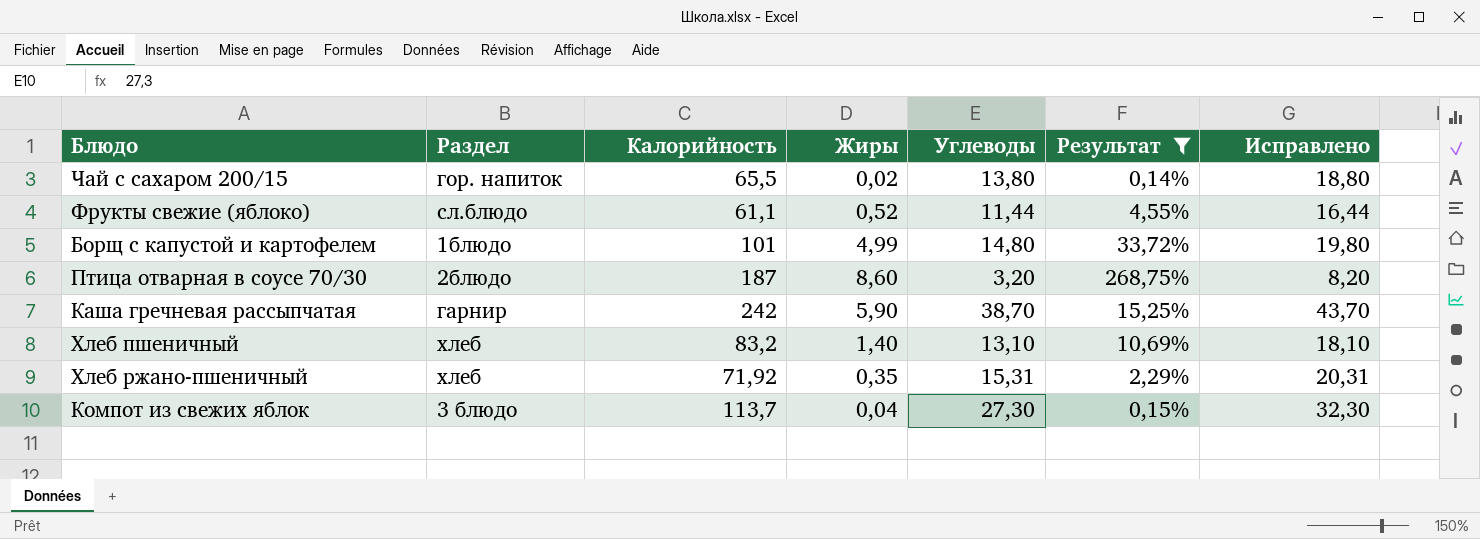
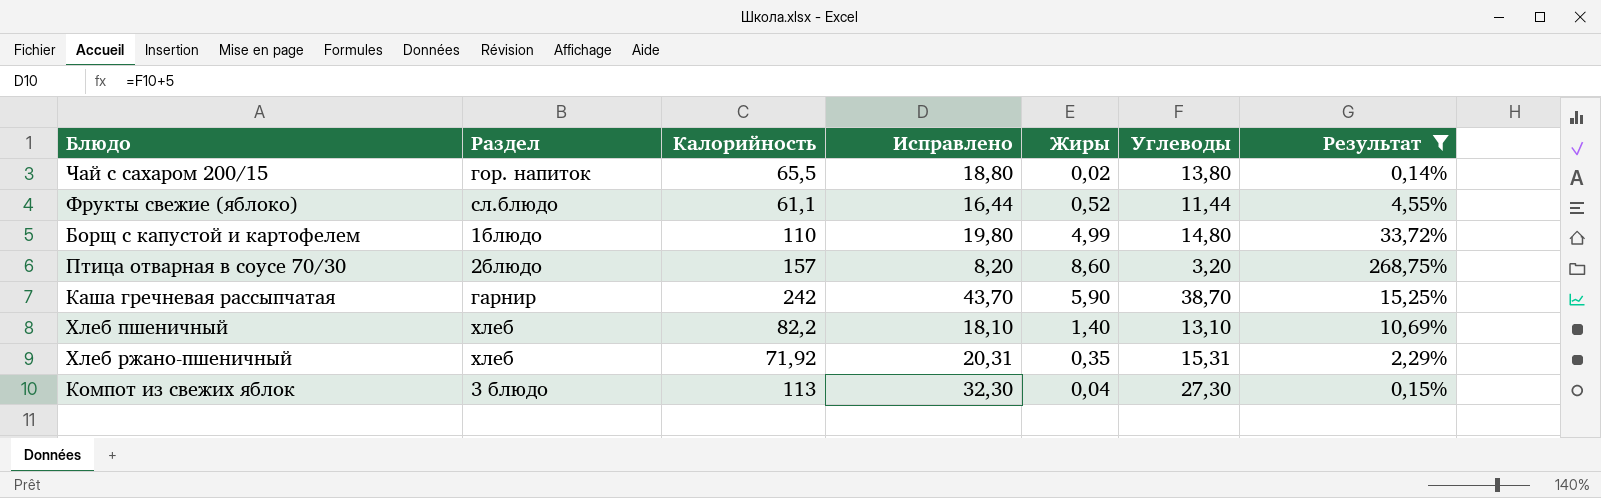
column Исправлено | position: 7 -> 4
Борщ с капустой и картофелем | Калорийность: 101 -> 110
Птица отварная в соусе 70/30 | Калорийность: 187 -> 157
Хлеб пшеничный | Калорийность: 83,2 -> 82,2
Компот из свежих яблок | Калорийность: 113,7 -> 113

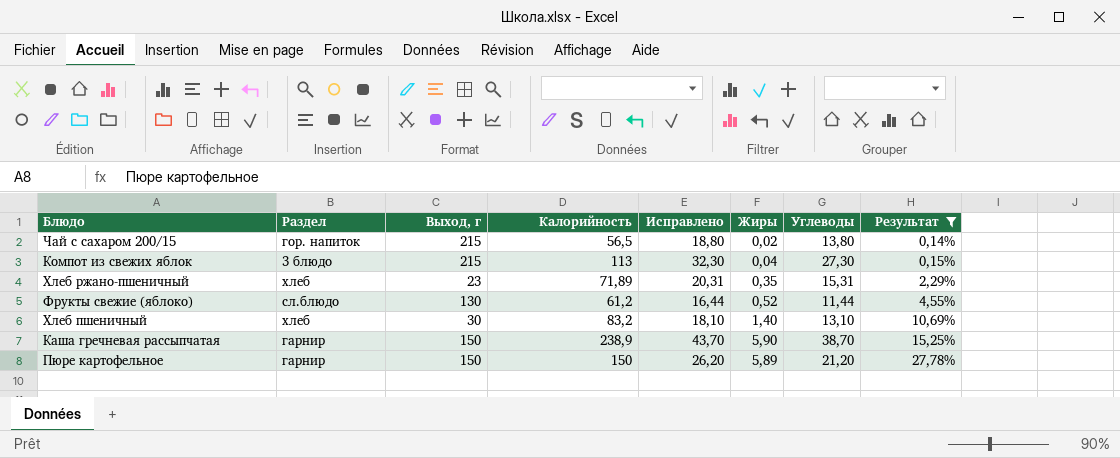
row order: none -> Результат ascending
column Выход, г | position: none -> 3
row Борщ с капустой и картофелем: 1блюдо | 110 | 19,80 | 4,99 | 14,80 | 33,72% -> none
row Птица отварная в соусе 70/30: 2блюдо | 157 | 8,20 | 8,60 | 3,20 | 268,75% -> none
Чай с сахаром 200/15 | Калорийность: 65,5 -> 56,5
Хлеб ржано-пшеничный | Калорийность: 71,92 -> 71,89
Фрукты свежие (яблоко) | Калорийность: 61,1 -> 61,2
Хлеб пшеничный | Калорийность: 82,2 -> 83,2
Каша гречневая рассыпчатая | Калорийность: 242 -> 238,9
row Пюре картофельное: none -> гарнир | 150 | 150 | 26,20 | 5,89 | 21,20 | 27,78%

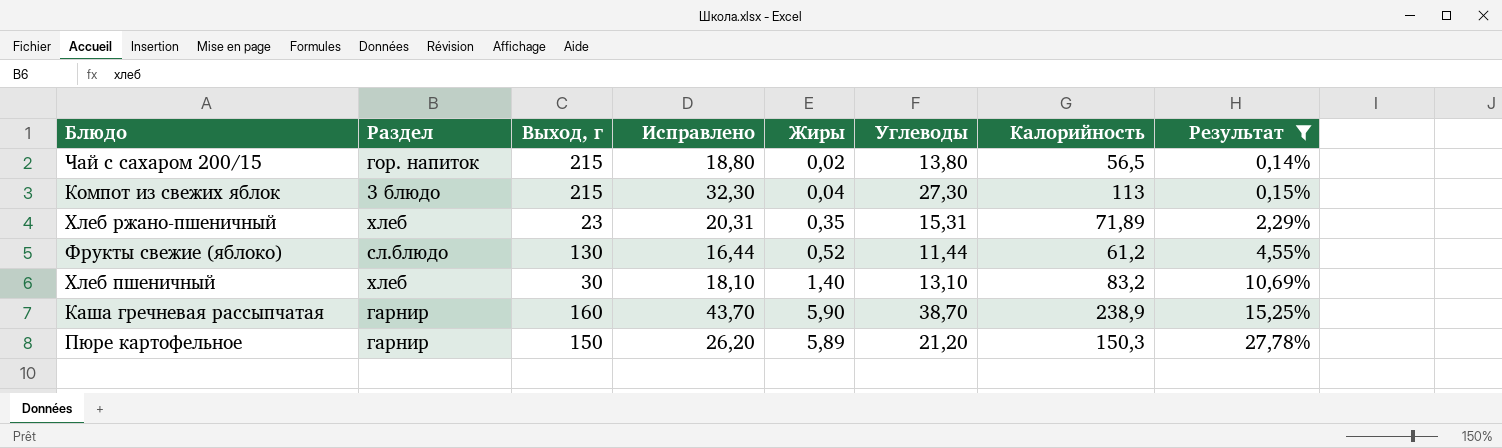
column Калорийность | position: 4 -> 7
Каша гречневая рассыпчатая | Выход, г: 150 -> 160
Пюре картофельное | Калорийность: 150 -> 150,3

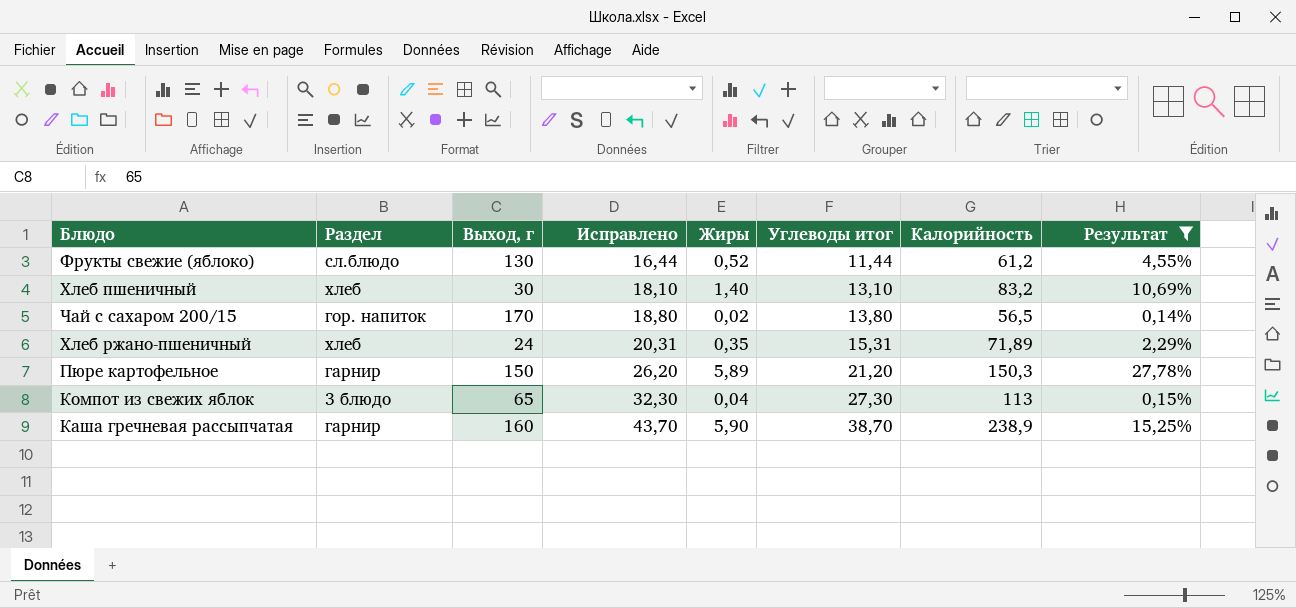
row order: Результат ascending -> Исправлено ascending
column name: Углеводы -> Углеводы итог
Чай с сахаром 200/15 | Выход, г: 215 -> 170
Хлеб ржано-пшеничный | Выход, г: 23 -> 24
Компот из свежих яблок | Выход, г: 215 -> 65

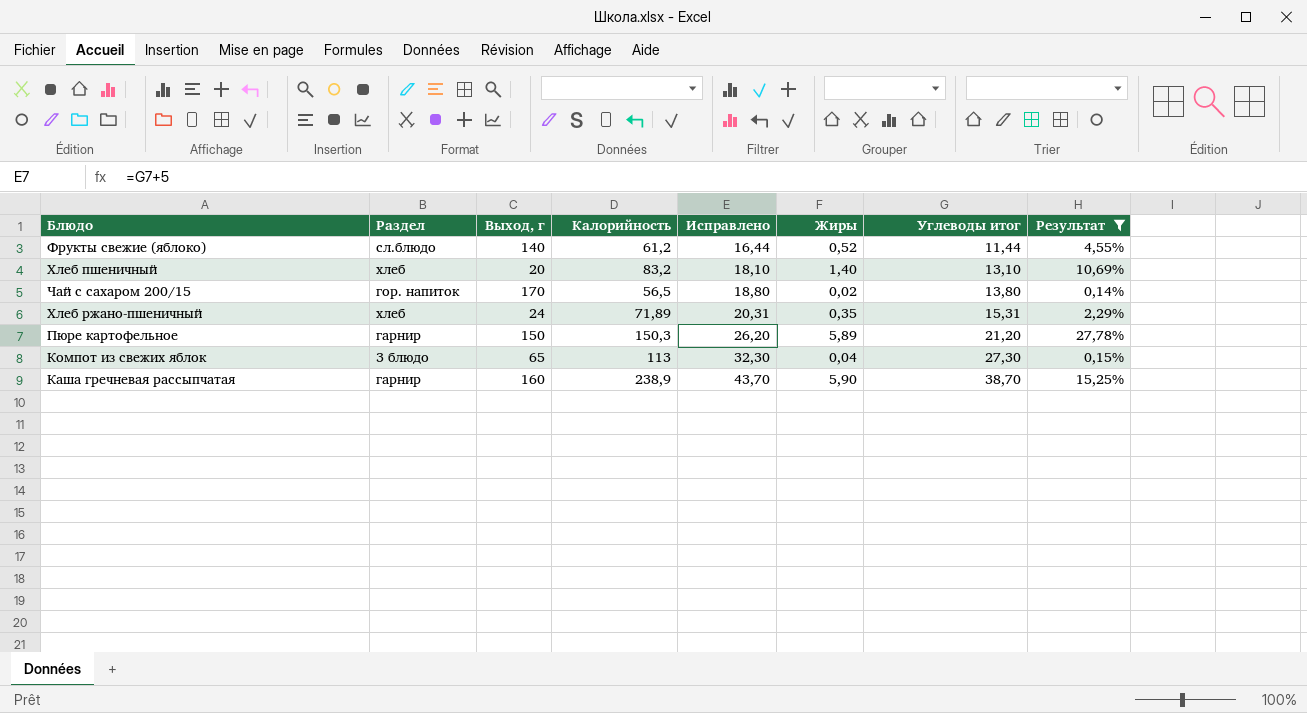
column Калорийность | position: 7 -> 4
Фрукты свежие (яблоко) | Выход, г: 130 -> 140
Хлеб пшеничный | Выход, г: 30 -> 20

